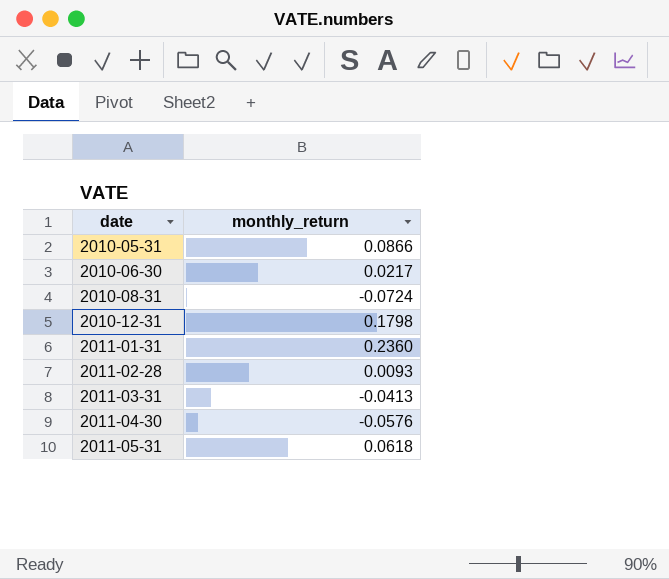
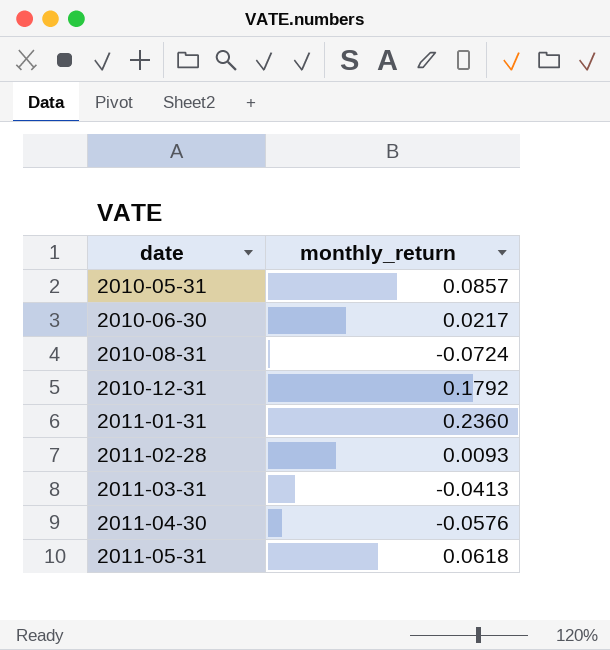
2010-05-31 | monthly_return: 0.0866 -> 0.0857
2010-12-31 | monthly_return: 0.1798 -> 0.1792

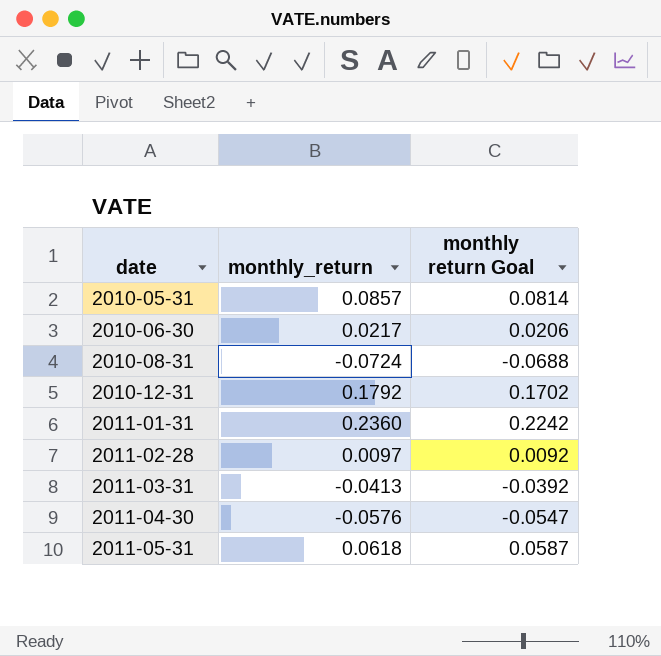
column monthly return Goal | formula: none -> [monthly_return] * 0.95
2011-02-28 | monthly_return: 0.0093 -> 0.0097

